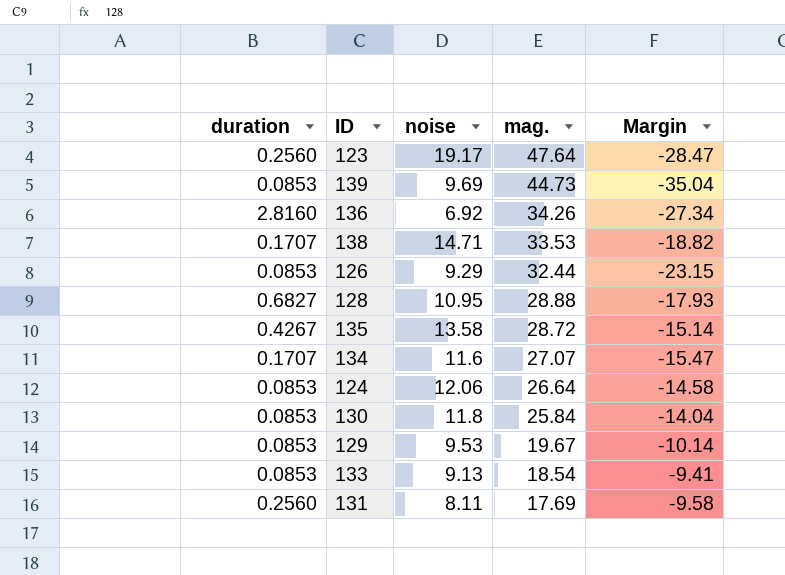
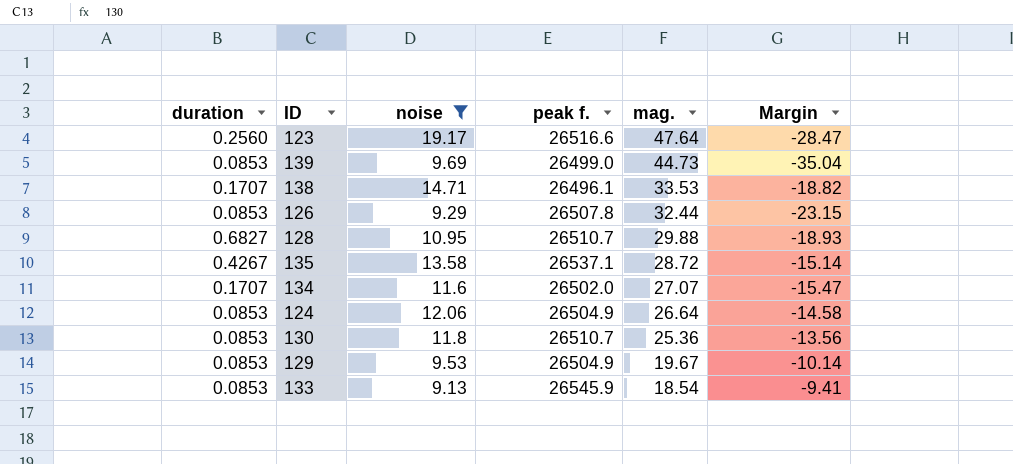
filter: none -> noise >= 9.13
column peak f. | position: none -> 4
128 | mag.: 28.88 -> 29.88
128 | Margin: -17.93 -> -18.93
130 | mag.: 25.84 -> 25.36
130 | Margin: -14.04 -> -13.56

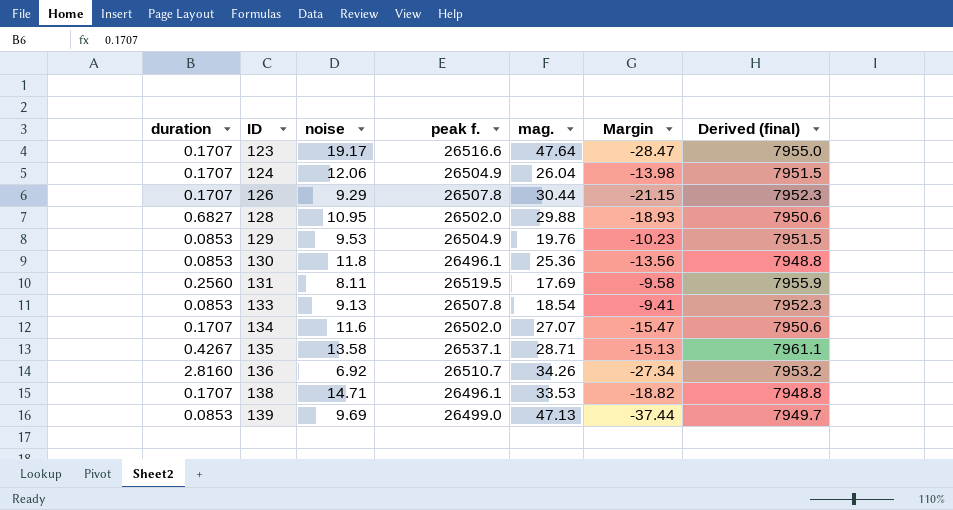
filter: noise >= 9.13 -> none
row order: mag. descending -> ID ascending
column Derived (final) | formula: none -> [peak f.] * 0.3
123 | duration: 0.2560 -> 0.1707
124 | duration: 0.0853 -> 0.1707
124 | mag.: 26.64 -> 26.04
124 | Margin: -14.58 -> -13.98
126 | duration: 0.0853 -> 0.1707
126 | mag.: 32.44 -> 30.44
126 | Margin: -23.15 -> -21.15
128 | peak f.: 26510.7 -> 26502.0
129 | mag.: 19.67 -> 19.76
129 | Margin: -10.14 -> -10.23
130 | peak f.: 26510.7 -> 26496.1
133 | peak f.: 26545.9 -> 26507.8
135 | mag.: 28.72 -> 28.71
135 | Margin: -15.14 -> -15.13
139 | mag.: 44.73 -> 47.13
139 | Margin: -35.04 -> -37.44

